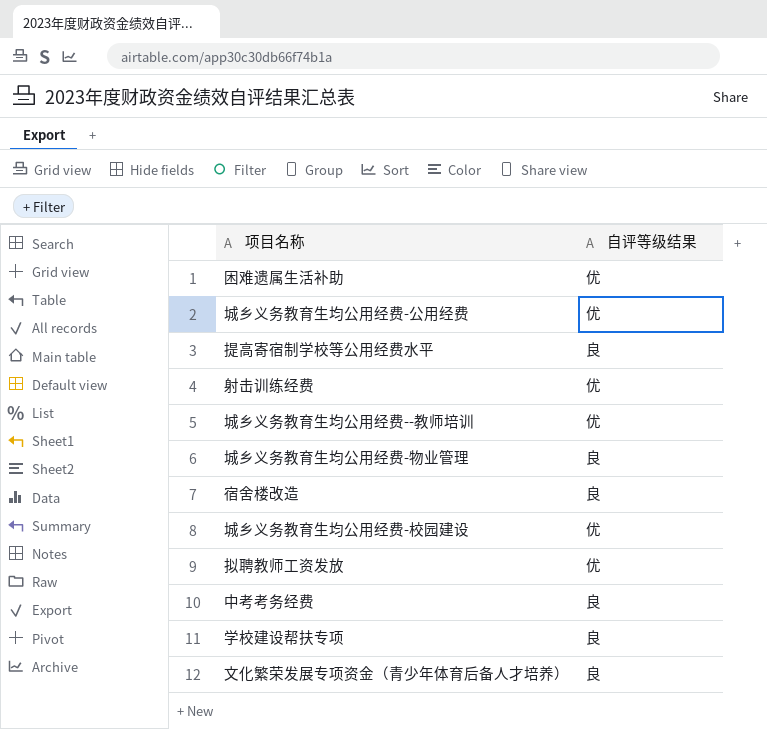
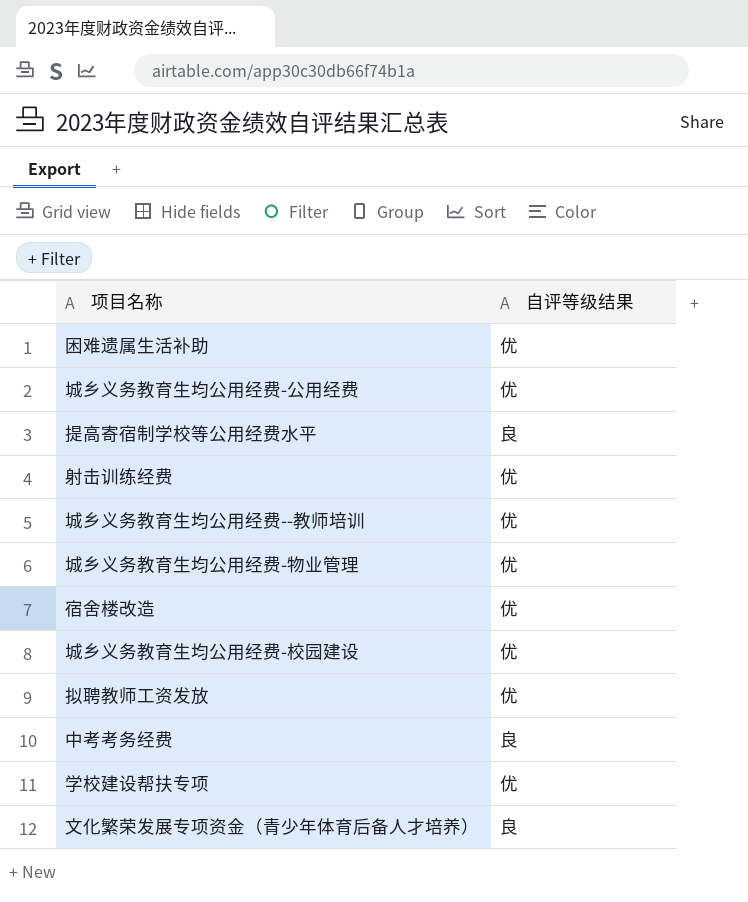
城乡义务教育生均公用经费-物业管理 | 自评等级结果: 良 -> 优
宿舍楼改造 | 自评等级结果: 良 -> 优
学校建设帮扶专项 | 自评等级结果: 良 -> 优

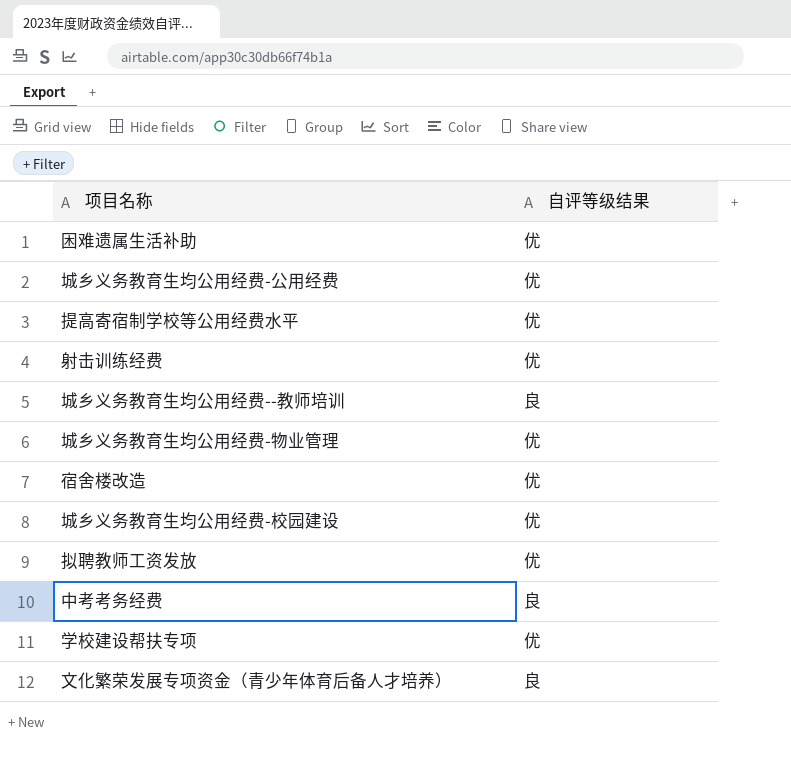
提高寄宿制学校等公用经费水平 | 自评等级结果: 良 -> 优
城乡义务教育生均公用经费--教师培训 | 自评等级结果: 优 -> 良

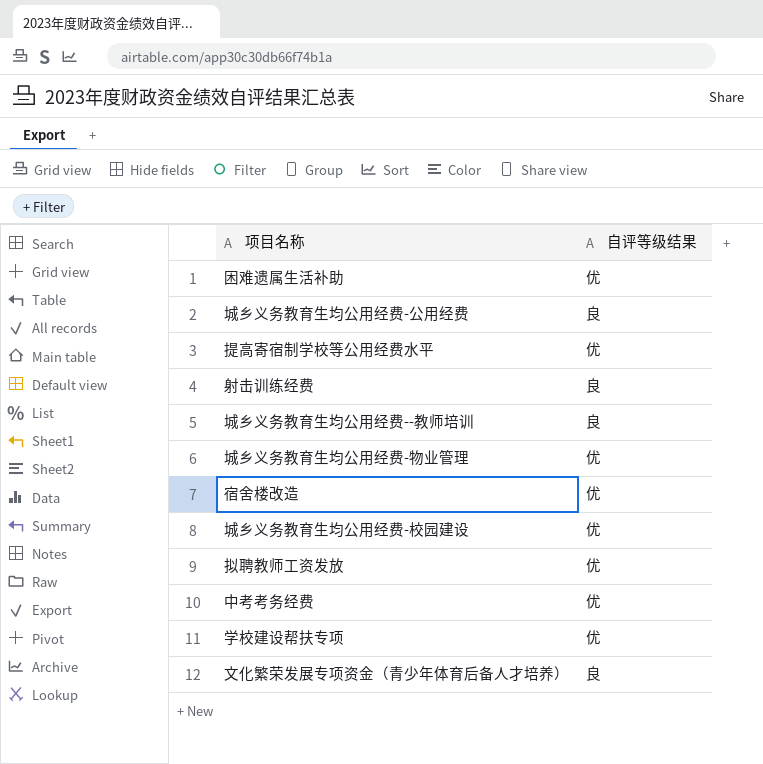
城乡义务教育生均公用经费-公用经费 | 自评等级结果: 优 -> 良
射击训练经费 | 自评等级结果: 优 -> 良
中考考务经费 | 自评等级结果: 良 -> 优

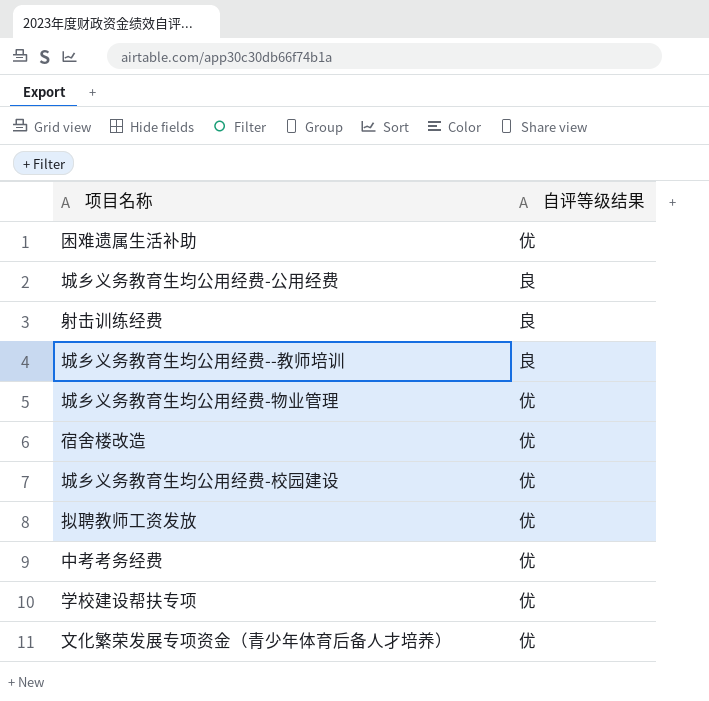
row 提高寄宿制学校等公用经费水平: 优 -> none
文化繁荣发展专项资金（青少年体育后备人才培养） | 自评等级结果: 良 -> 优

